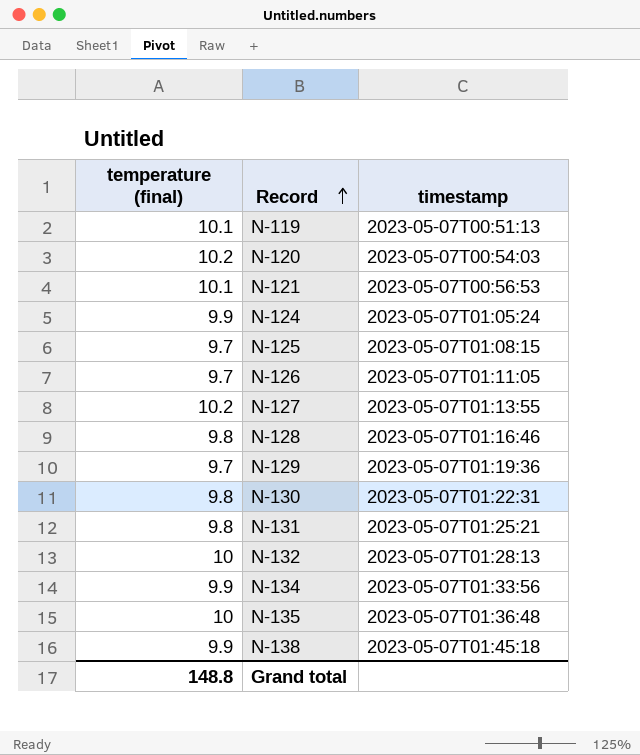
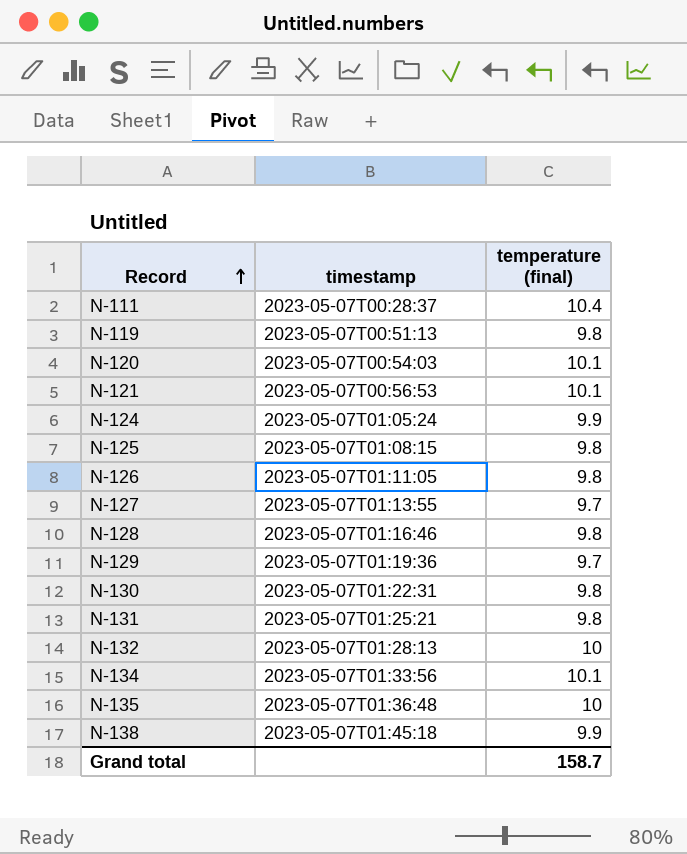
column temperature (final) | position: 1 -> 3
row N-111: none -> 2023-05-07T00:28:37 | 10.4
N-119 | temperature (final): 10.1 -> 9.8
N-120 | temperature (final): 10.2 -> 10.1
N-125 | temperature (final): 9.7 -> 9.8
N-126 | temperature (final): 9.7 -> 9.8
N-127 | temperature (final): 10.2 -> 9.7
N-134 | temperature (final): 9.9 -> 10.1
Grand total | temperature (final): 148.8 -> 158.7

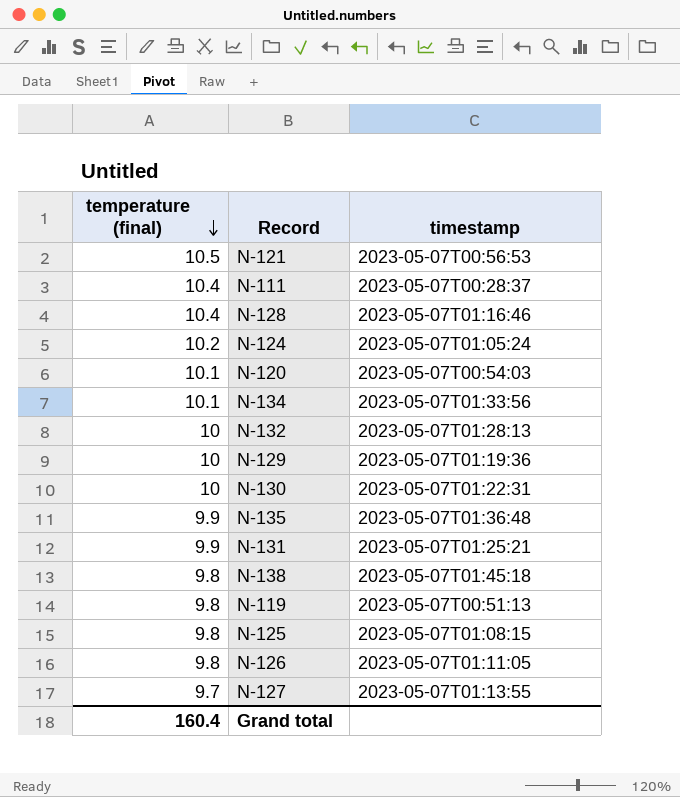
row order: Record ascending -> temperature (final) descending
column temperature (final) | position: 3 -> 1
N-121 | temperature (final): 10.1 -> 10.5
N-128 | temperature (final): 9.8 -> 10.4
N-124 | temperature (final): 9.9 -> 10.2
N-129 | temperature (final): 9.7 -> 10
N-130 | temperature (final): 9.8 -> 10
N-135 | temperature (final): 10 -> 9.9
N-131 | temperature (final): 9.8 -> 9.9
N-138 | temperature (final): 9.9 -> 9.8
Grand total | temperature (final): 158.7 -> 160.4

